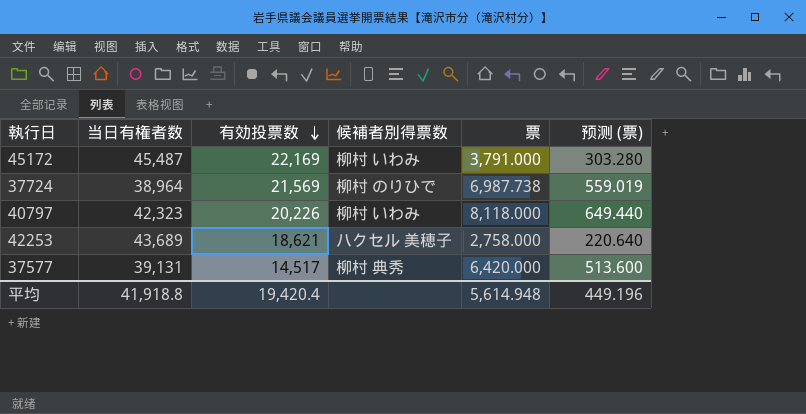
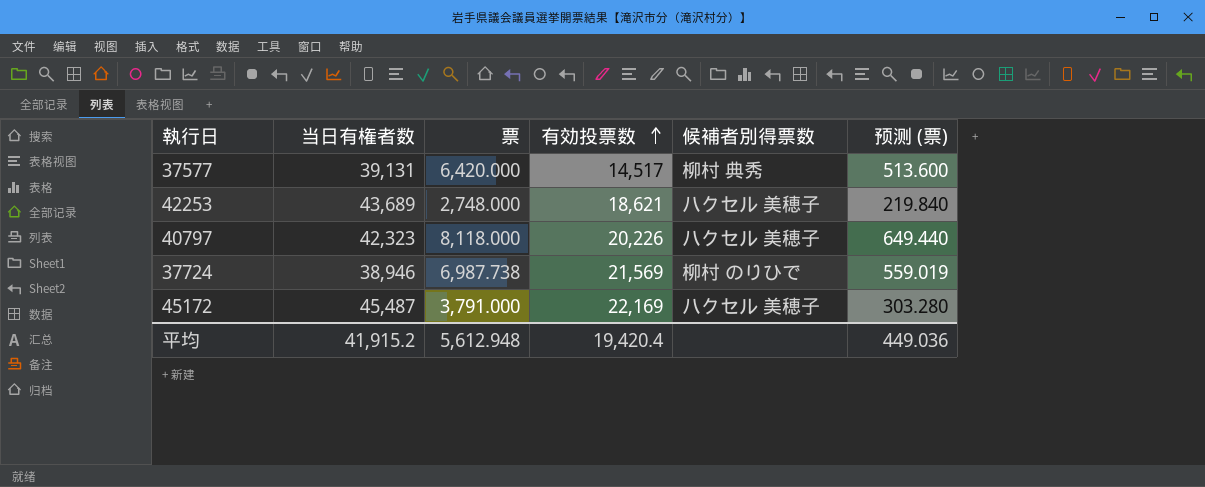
row order: 有効投票数 descending -> 有効投票数 ascending
column 票 | position: 5 -> 3
42253 | 票: 2,758.000 -> 2,748.000
42253 | 预测 (票): 220.640 -> 219.840
40797 | 候補者別得票数: 柳村 いわみ -> ハクセル 美穂子
37724 | 当日有権者数: 38,964 -> 38,946
45172 | 候補者別得票数: 柳村 いわみ -> ハクセル 美穂子
平均 | 当日有権者数: 41,918.8 -> 41,915.2
平均 | 票: 5,614.948 -> 5,612.948
平均 | 预测 (票): 449.196 -> 449.036

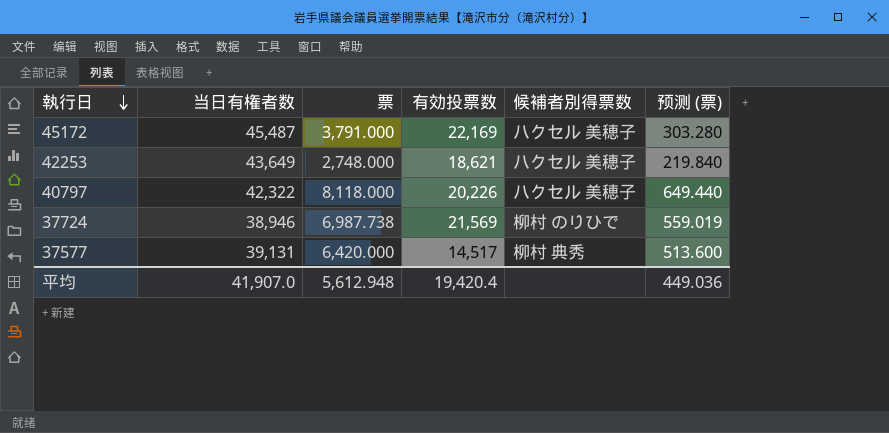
row order: 有効投票数 ascending -> 執行日 descending
42253 | 当日有権者数: 43,689 -> 43,649
40797 | 当日有権者数: 42,323 -> 42,322
平均 | 当日有権者数: 41,915.2 -> 41,907.0

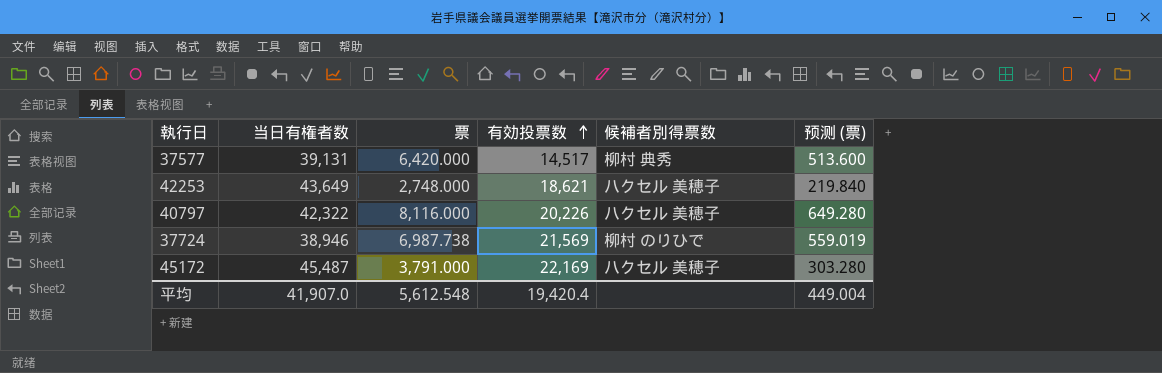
row order: 執行日 descending -> 有効投票数 ascending
40797 | 票: 8,118.000 -> 8,116.000
40797 | 预测 (票): 649.440 -> 649.280
平均 | 票: 5,612.948 -> 5,612.548
平均 | 预测 (票): 449.036 -> 449.004

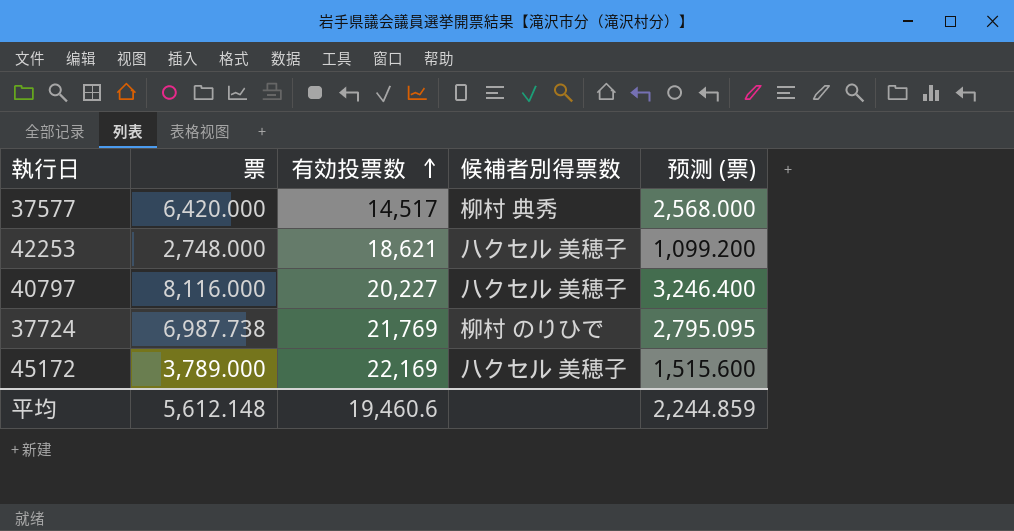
column 当日有権者数 | position: 2 -> none
column 预测 (票) | formula: [票] * 0.08 -> [票] * 0.4
40797 | 有効投票数: 20,226 -> 20,227
37724 | 有効投票数: 21,569 -> 21,769
45172 | 票: 3,791.000 -> 3,789.000
平均 | 票: 5,612.548 -> 5,612.148
平均 | 有効投票数: 19,420.4 -> 19,460.6
平均 | 预测 (票): 449.004 -> 2,244.859

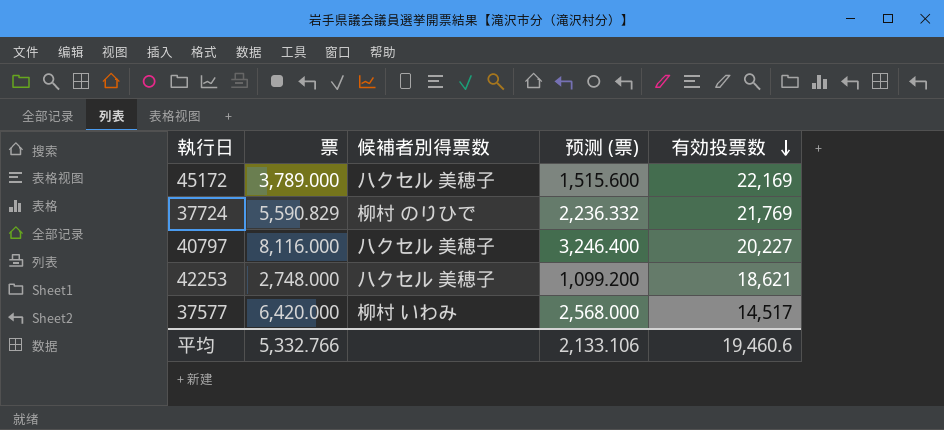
row order: 有効投票数 ascending -> 有効投票数 descending
column 有効投票数 | position: 3 -> 5
37724 | 票: 6,987.738 -> 5,590.829
37724 | 预测 (票): 2,795.095 -> 2,236.332
37577 | 候補者別得票数: 柳村 典秀 -> 柳村 いわみ
平均 | 票: 5,612.148 -> 5,332.766
平均 | 预测 (票): 2,244.859 -> 2,133.106

